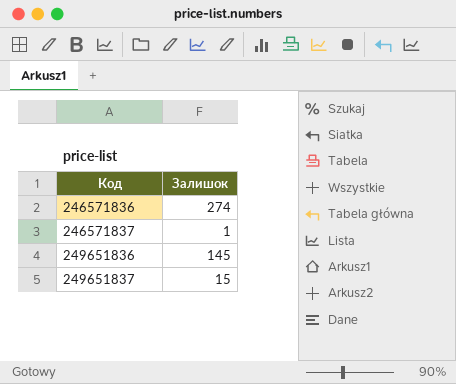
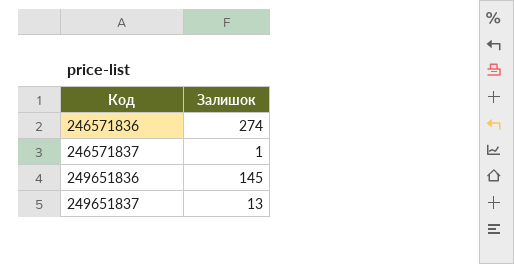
249651837 | Залишок: 15 -> 13

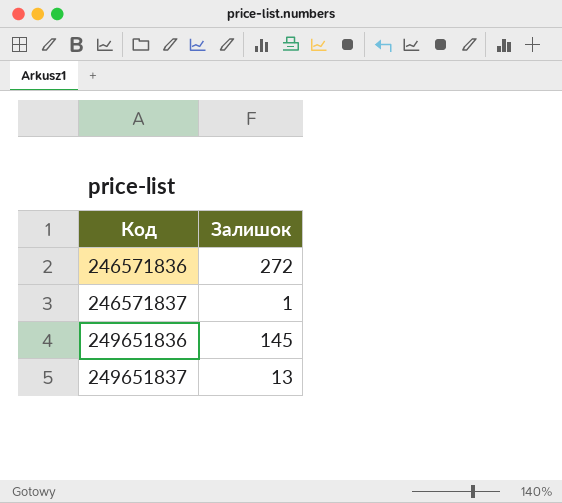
246571836 | Залишок: 274 -> 272

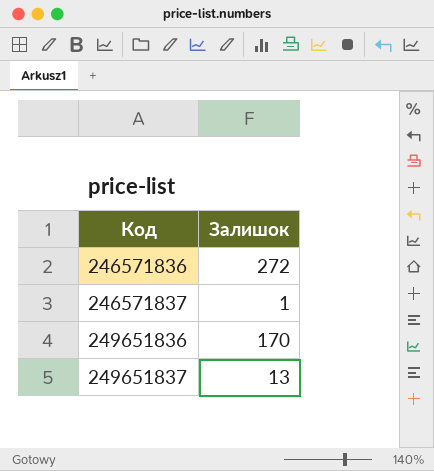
249651836 | Залишок: 145 -> 170

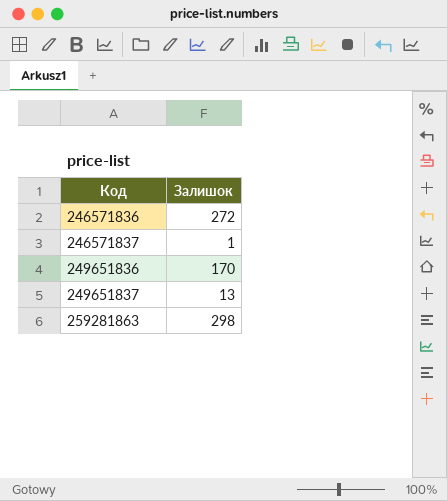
row 259281863: none -> 298

